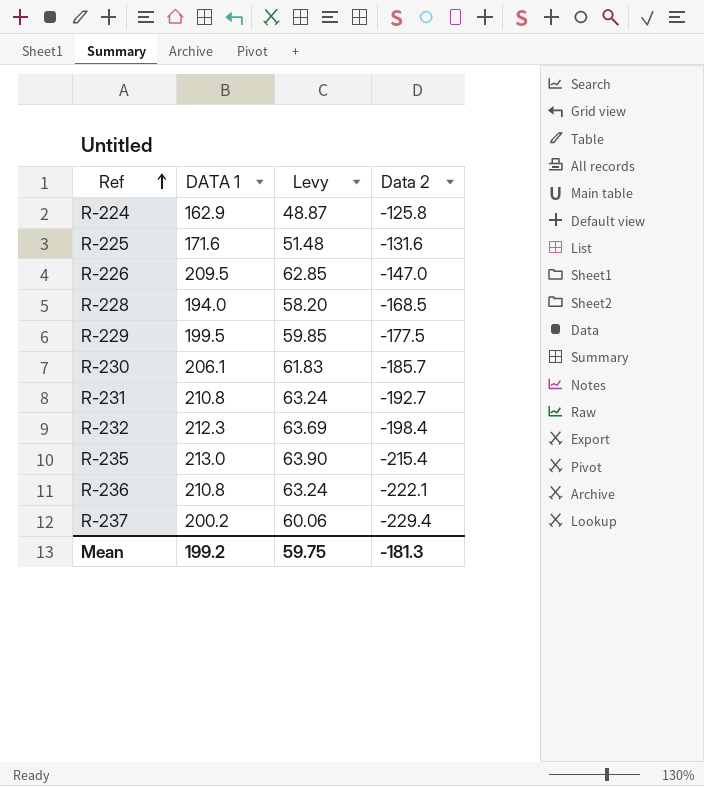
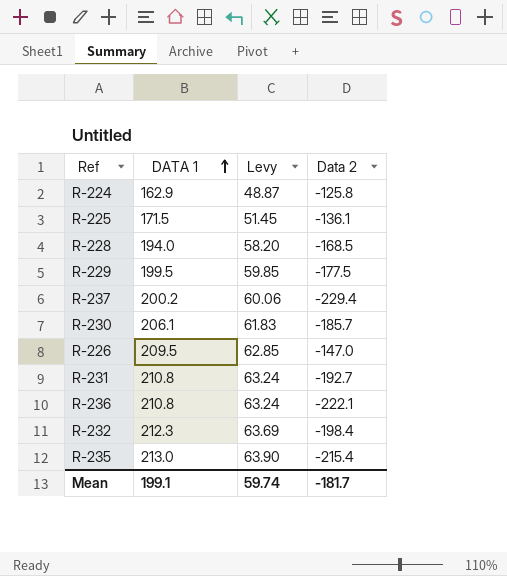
row order: Ref ascending -> DATA 1 ascending
R-225 | DATA 1: 171.6 -> 171.5
R-225 | Levy: 51.48 -> 51.45
R-225 | Data 2: -131.6 -> -136.1
Mean | DATA 1: 199.2 -> 199.1
Mean | Levy: 59.75 -> 59.74
Mean | Data 2: -181.3 -> -181.7

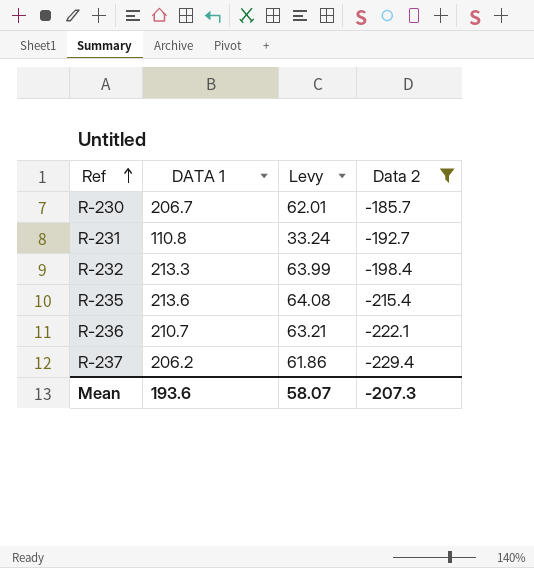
filter: none -> Data 2 <= -185.7
row order: DATA 1 ascending -> Ref ascending
R-230 | DATA 1: 206.1 -> 206.7
R-230 | Levy: 61.83 -> 62.01
R-231 | DATA 1: 210.8 -> 110.8
R-231 | Levy: 63.24 -> 33.24
R-232 | DATA 1: 212.3 -> 213.3
R-232 | Levy: 63.69 -> 63.99
R-235 | DATA 1: 213.0 -> 213.6
R-235 | Levy: 63.90 -> 64.08
R-236 | DATA 1: 210.8 -> 210.7
R-236 | Levy: 63.24 -> 63.21
R-237 | DATA 1: 200.2 -> 206.2
R-237 | Levy: 60.06 -> 61.86
Mean | DATA 1: 199.1 -> 193.6
Mean | Levy: 59.74 -> 58.07
Mean | Data 2: -181.7 -> -207.3

